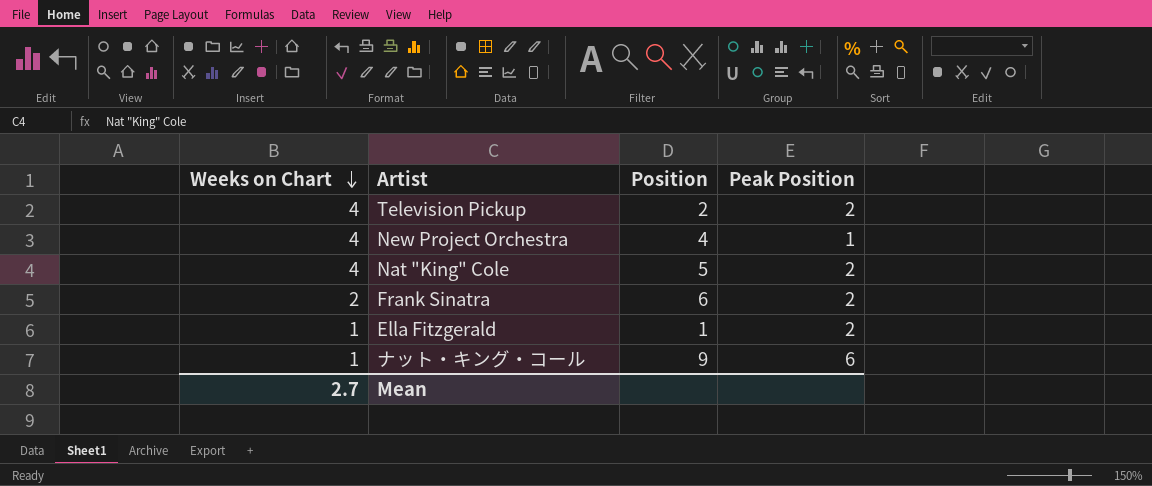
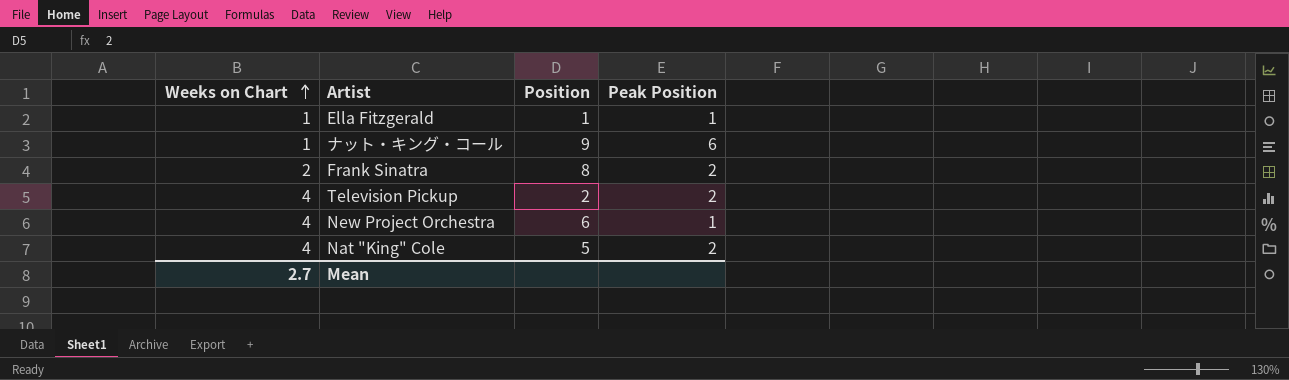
row order: Weeks on Chart descending -> Weeks on Chart ascending
Ella Fitzgerald | Peak Position: 2 -> 1
Frank Sinatra | Position: 6 -> 8
New Project Orchestra | Position: 4 -> 6

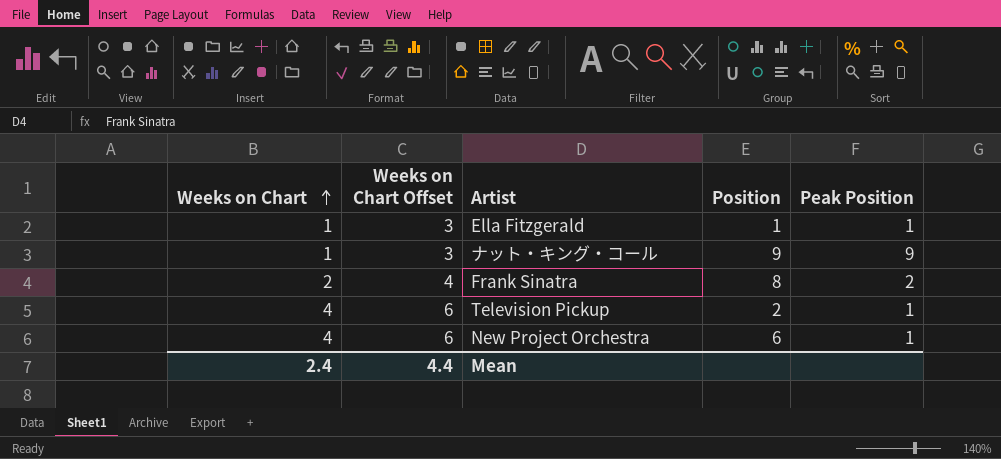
column Weeks on Chart Offset | formula: none -> [Weeks on Chart] + 2
row Nat "King" Cole: 4 | 5 | 2 -> none
ナット・キング・コール | Peak Position: 6 -> 9
Television Pickup | Peak Position: 2 -> 1
Mean | Weeks on Chart: 2.7 -> 2.4

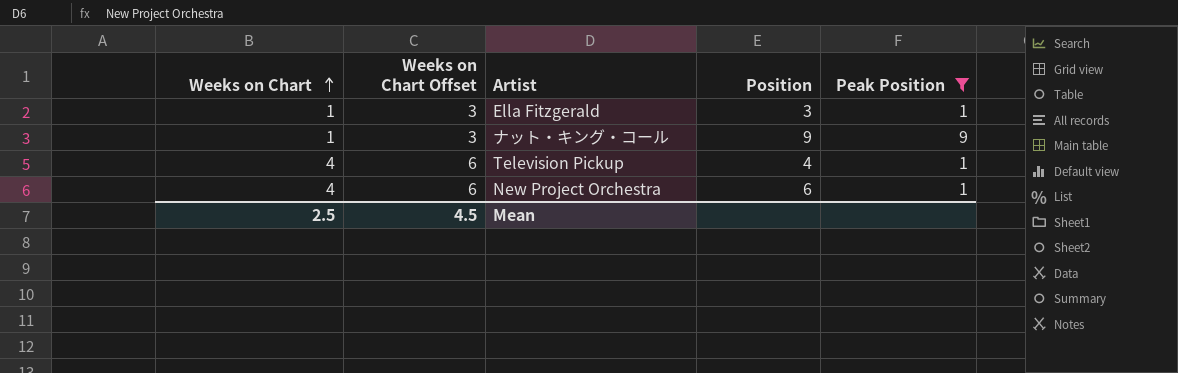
filter: none -> Peak Position != 2
Ella Fitzgerald | Position: 1 -> 3
Television Pickup | Position: 2 -> 4
Mean | Weeks on Chart: 2.4 -> 2.5
Mean | Weeks on Chart Offset: 4.4 -> 4.5

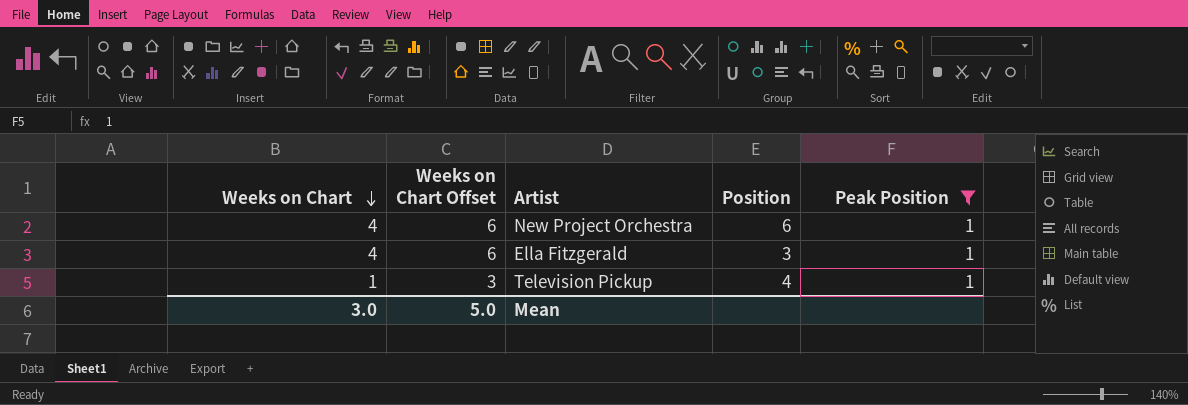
row order: Weeks on Chart ascending -> Weeks on Chart descending
row ナット・キング・コール: 1 | 3 | 9 | 9 -> none
Ella Fitzgerald | Weeks on Chart: 1 -> 4
Ella Fitzgerald | Weeks on Chart Offset: 3 -> 6
Television Pickup | Weeks on Chart: 4 -> 1
Television Pickup | Weeks on Chart Offset: 6 -> 3
Mean | Weeks on Chart: 2.5 -> 3.0
Mean | Weeks on Chart Offset: 4.5 -> 5.0

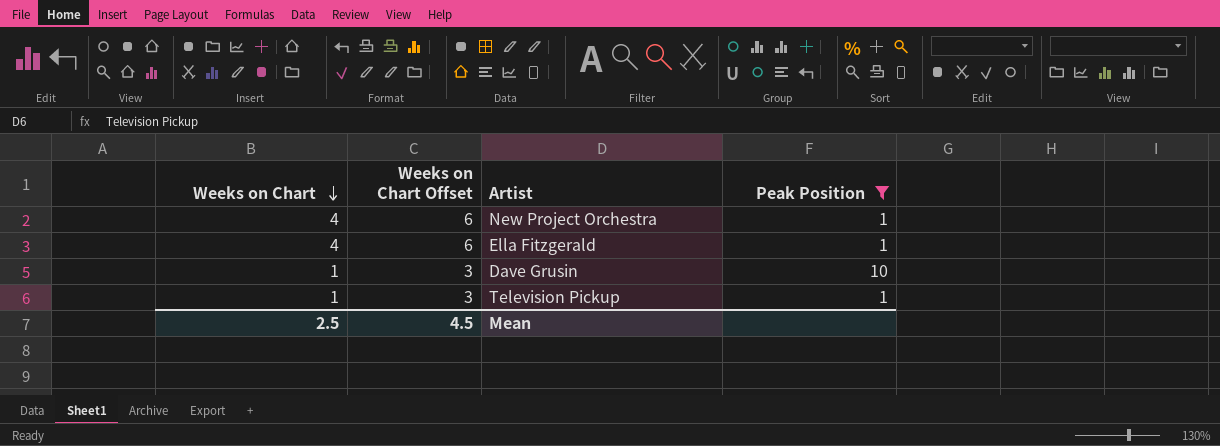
column Position | position: 4 -> none
row Dave Grusin: none -> 1 | 3 | 10
Mean | Weeks on Chart: 3.0 -> 2.5
Mean | Weeks on Chart Offset: 5.0 -> 4.5

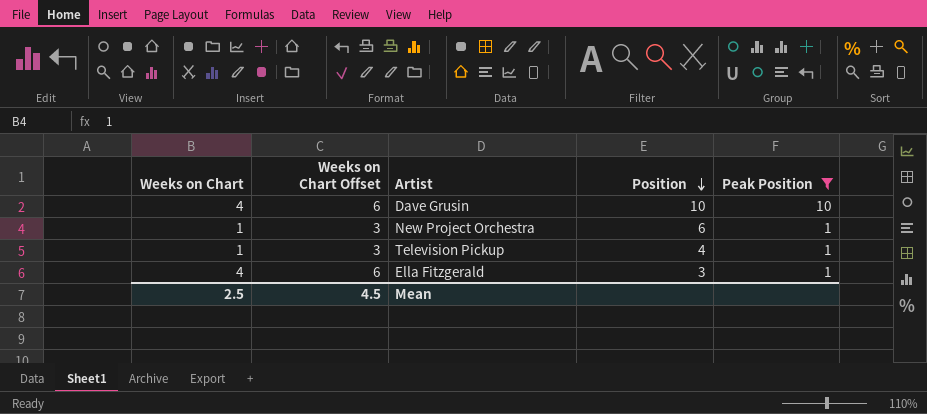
row order: Weeks on Chart descending -> Position descending
column Position | position: none -> 4
Dave Grusin | Weeks on Chart: 1 -> 4
Dave Grusin | Weeks on Chart Offset: 3 -> 6
New Project Orchestra | Weeks on Chart: 4 -> 1
New Project Orchestra | Weeks on Chart Offset: 6 -> 3

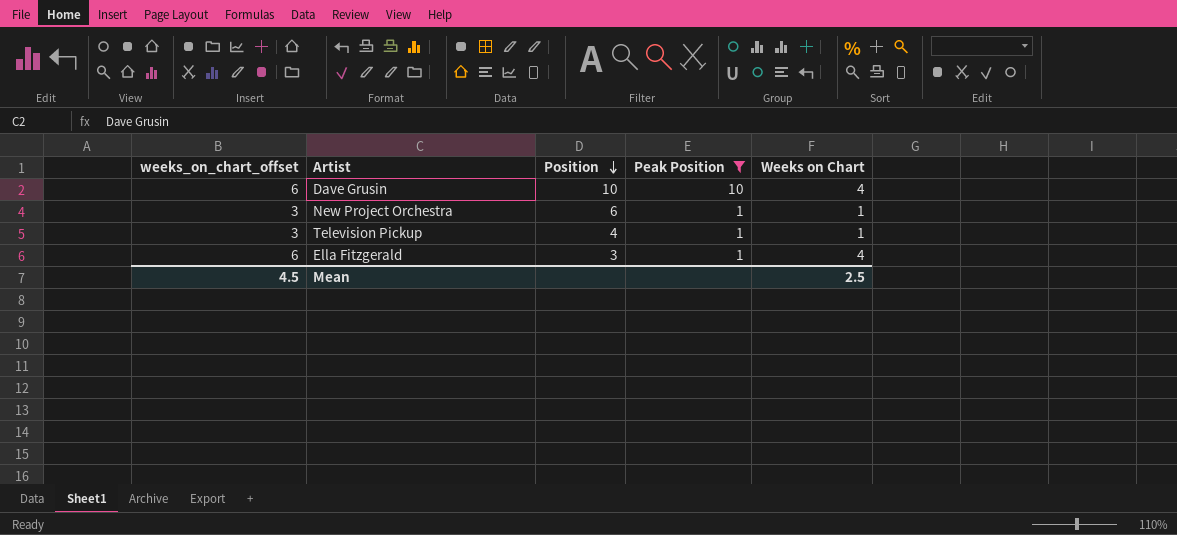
column name: Weeks on Chart Offset -> weeks_on_chart_offset
column Weeks on Chart | position: 1 -> 5

